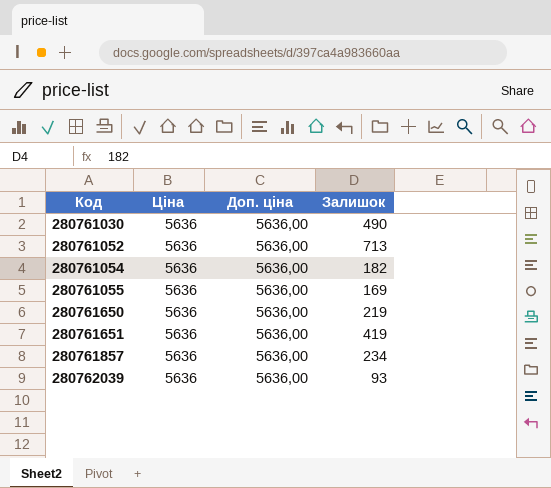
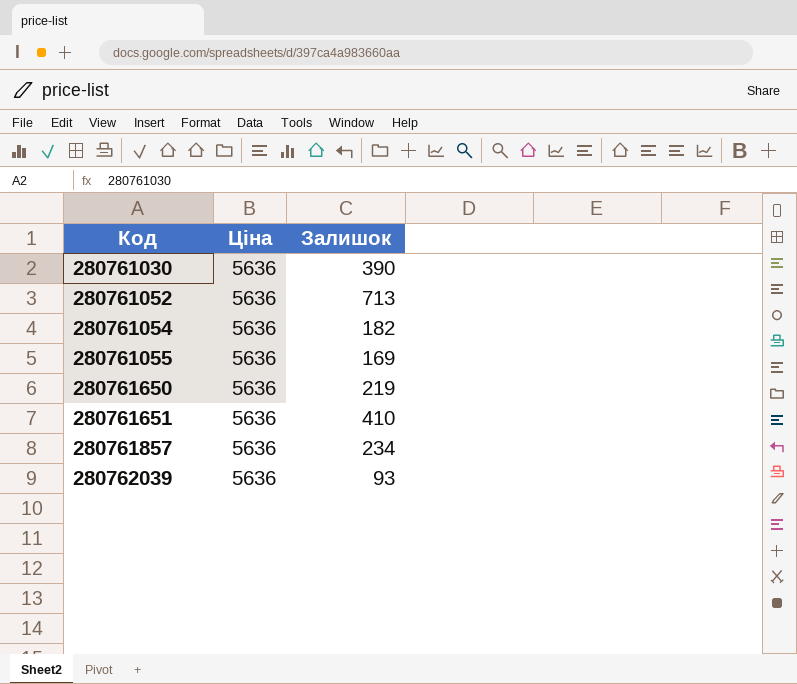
column Доп. ціна | position: 3 -> none
280761030 | Залишок: 490 -> 390
280761651 | Залишок: 419 -> 410

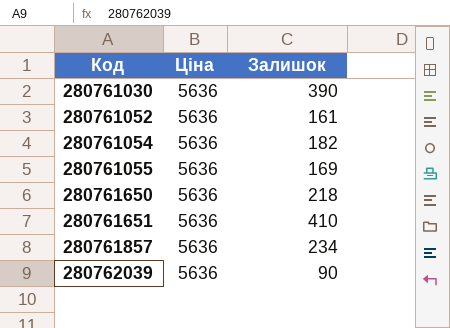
280761052 | Залишок: 713 -> 161
280761650 | Залишок: 219 -> 218
280762039 | Залишок: 93 -> 90

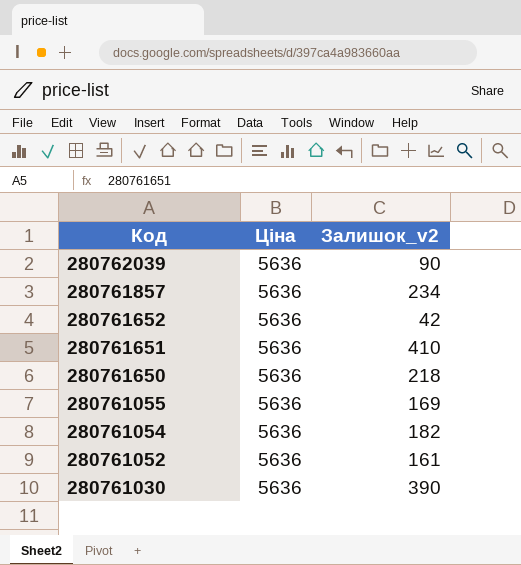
row order: Код ascending -> Код descending
column name: Залишок -> Залишок_v2
row 280761652: none -> 5636 | 42

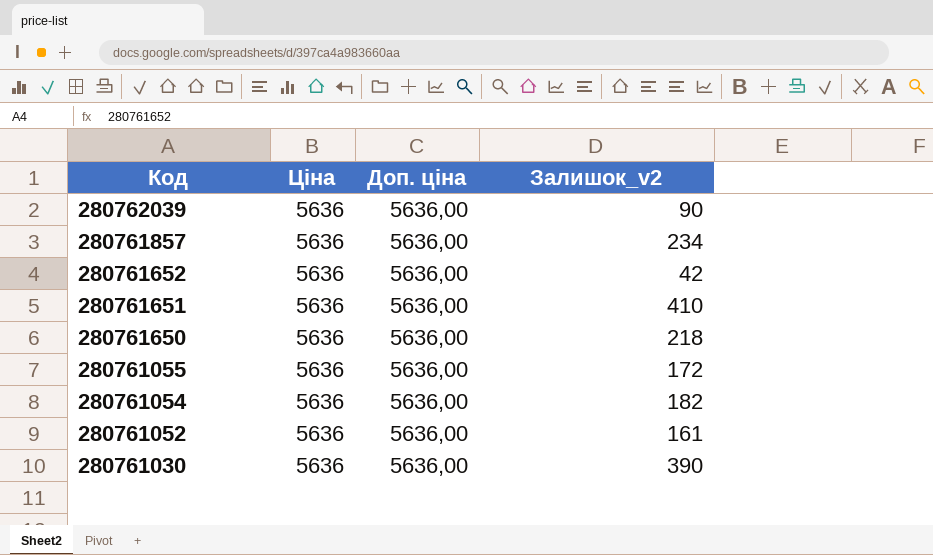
column Доп. ціна | position: none -> 3
280761055 | Залишок_v2: 169 -> 172

